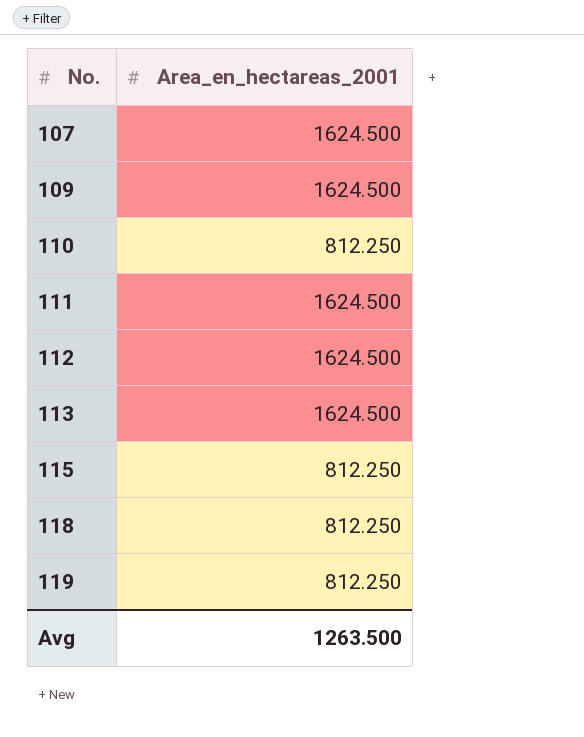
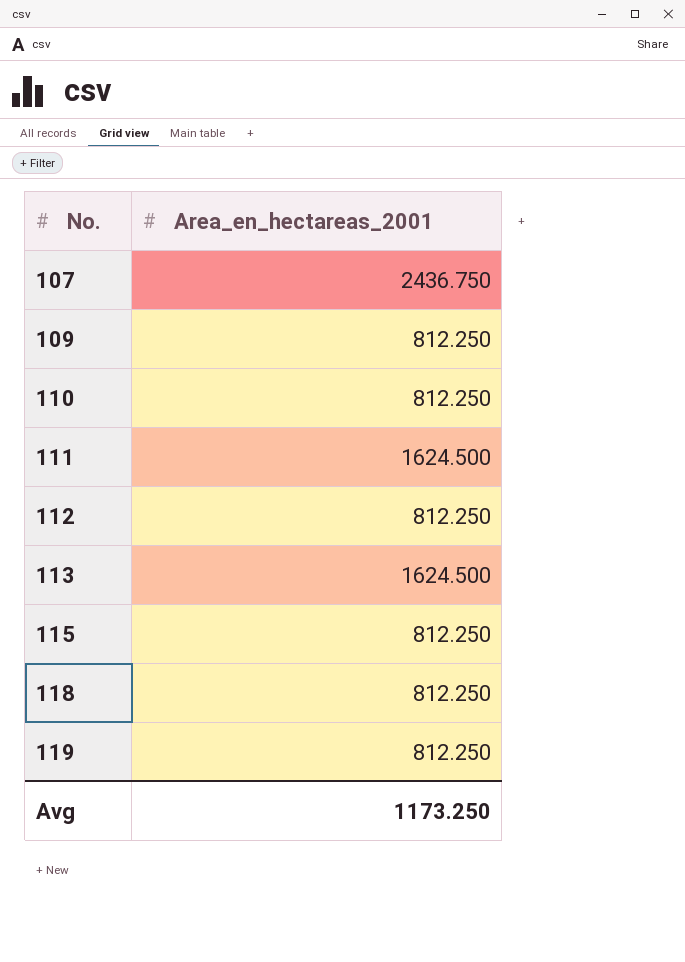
107 | Area_en_hectareas_2001: 1624.500 -> 2436.750
109 | Area_en_hectareas_2001: 1624.500 -> 812.250
112 | Area_en_hectareas_2001: 1624.500 -> 812.250
Avg | Area_en_hectareas_2001: 1263.500 -> 1173.250

